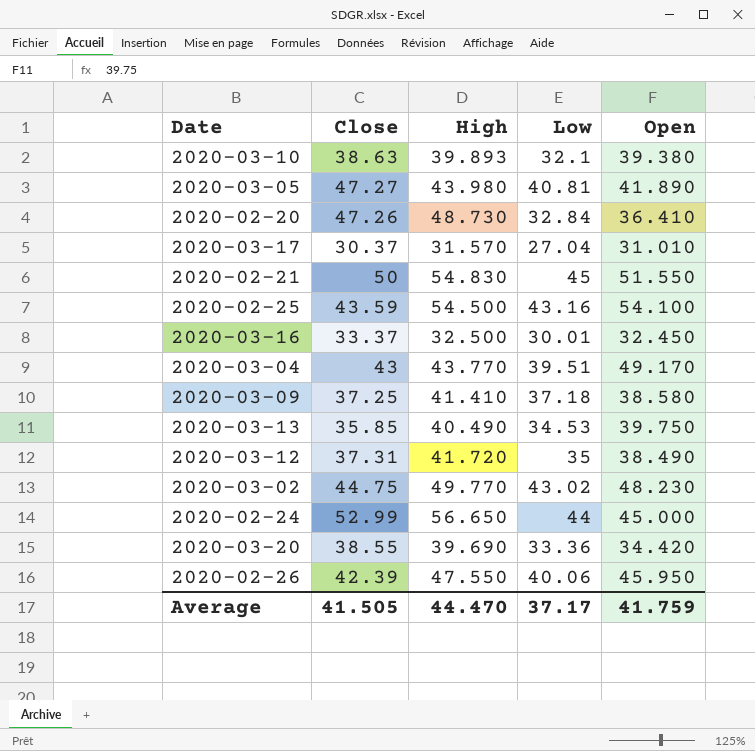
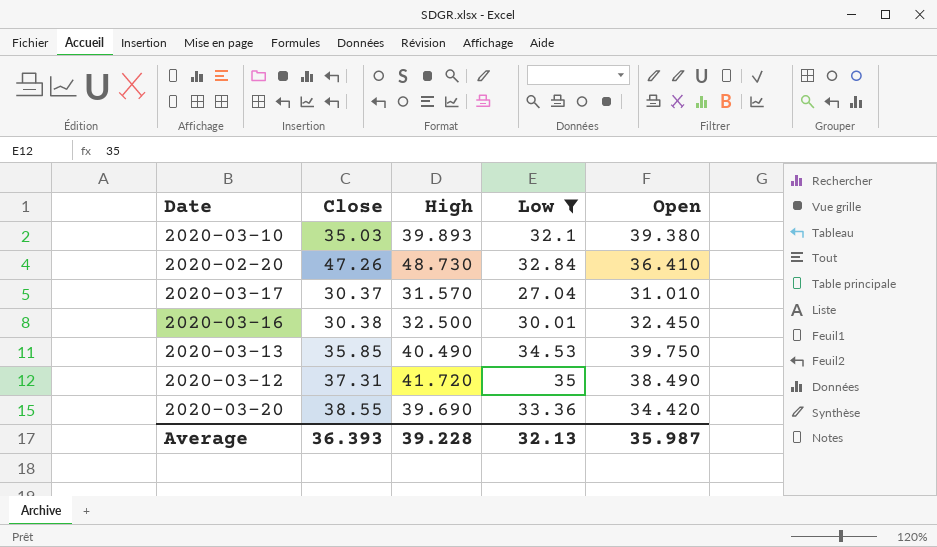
filter: none -> Low <= 35
2020-03-10 | Close: 38.63 -> 35.03
2020-03-16 | Close: 33.37 -> 30.38
Average | Close: 41.505 -> 36.393
Average | High: 44.470 -> 39.228
Average | Low: 37.17 -> 32.13
Average | Open: 41.759 -> 35.987

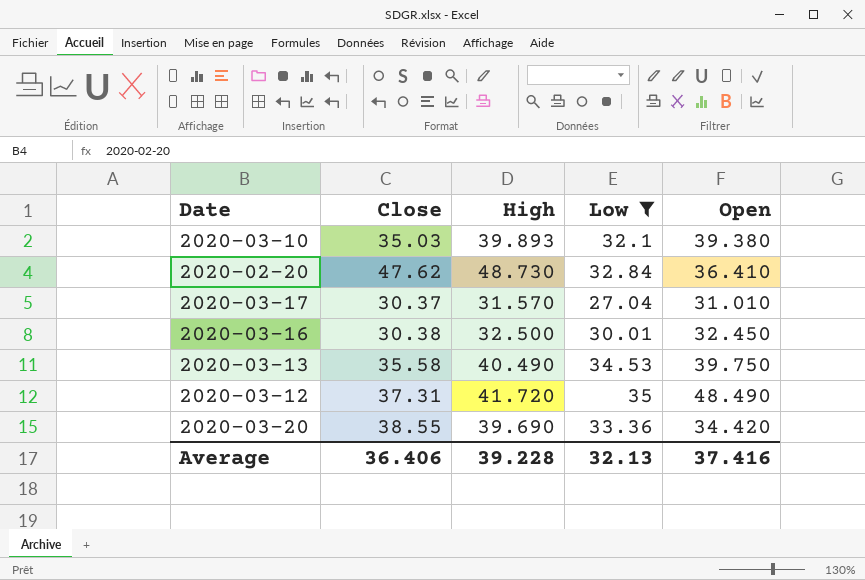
2020-02-20 | Close: 47.26 -> 47.62
2020-03-13 | Close: 35.85 -> 35.58
2020-03-12 | Open: 38.490 -> 48.490
Average | Close: 36.393 -> 36.406
Average | Open: 35.987 -> 37.416

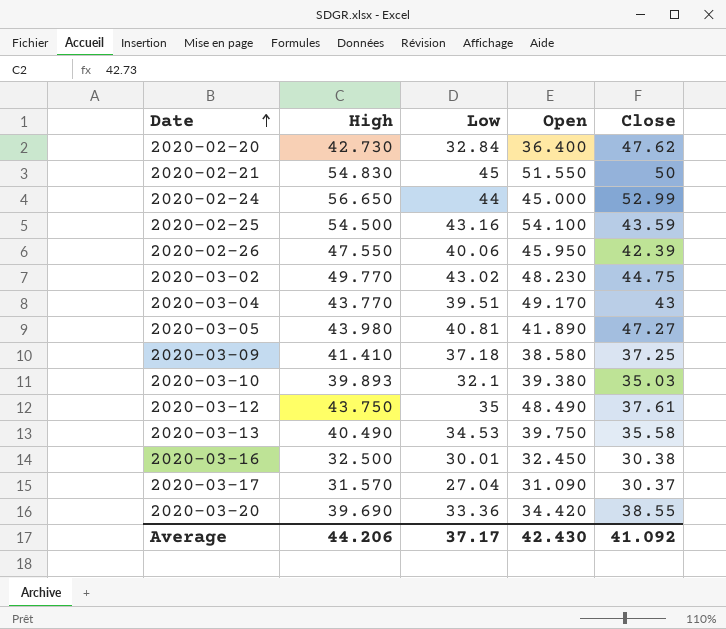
filter: Low <= 35 -> none
row order: none -> Date ascending
column Close | position: 2 -> 5
2020-02-20 | High: 48.730 -> 42.730
2020-02-20 | Open: 36.410 -> 36.400
2020-03-12 | High: 41.720 -> 43.750
2020-03-12 | Close: 37.31 -> 37.61
2020-03-17 | Open: 31.010 -> 31.090
Average | High: 39.228 -> 44.206
Average | Low: 32.13 -> 37.17
Average | Open: 37.416 -> 42.430
Average | Close: 36.406 -> 41.092

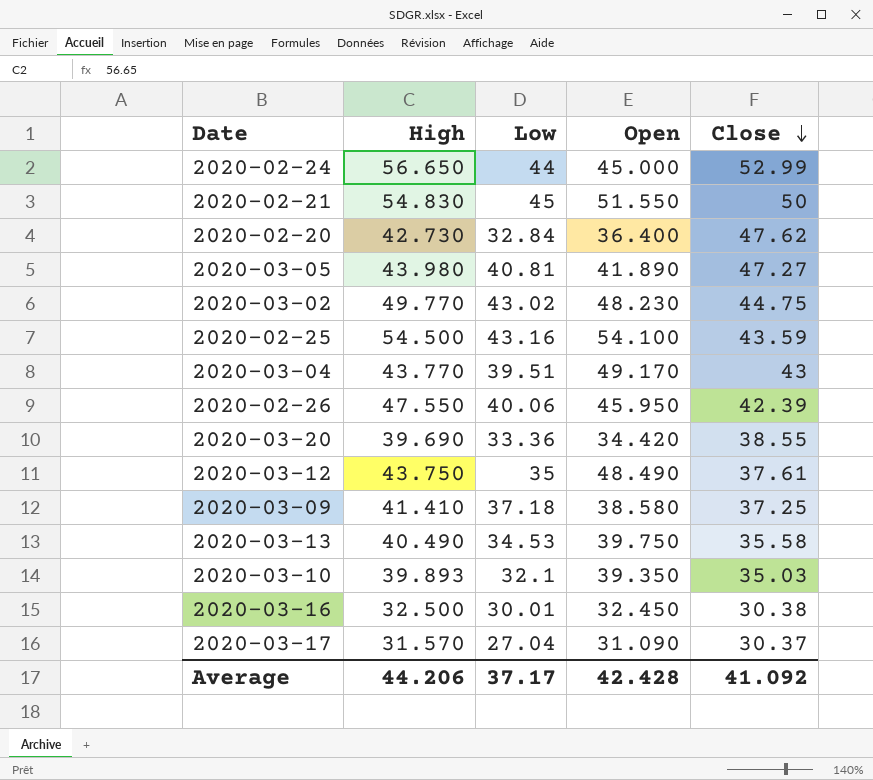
row order: Date ascending -> Close descending
2020-03-10 | Open: 39.380 -> 39.350
Average | Open: 42.430 -> 42.428

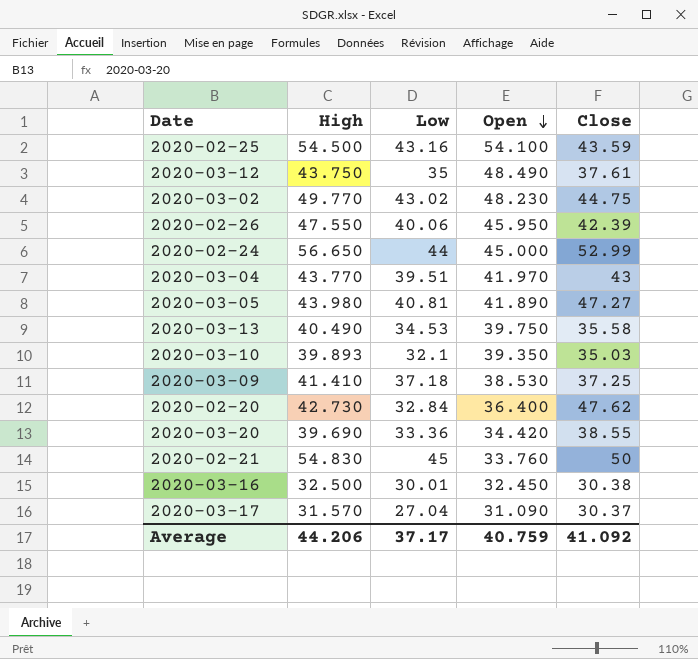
row order: Close descending -> Open descending
2020-03-04 | Open: 49.170 -> 41.970
2020-03-09 | Open: 38.580 -> 38.530
2020-02-21 | Open: 51.550 -> 33.760
Average | Open: 42.428 -> 40.759

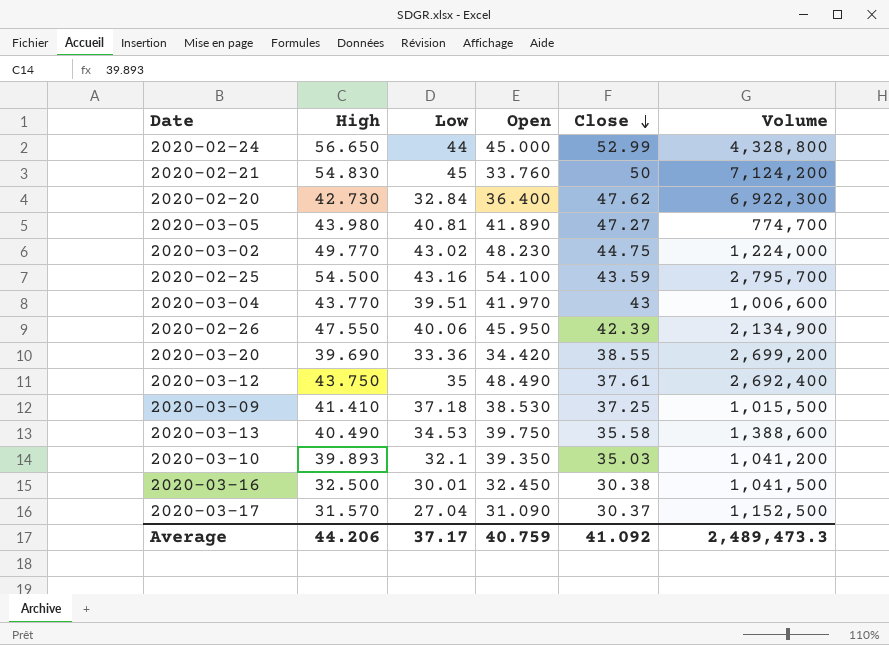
row order: Open descending -> Close descending
column Volume | position: none -> 6

